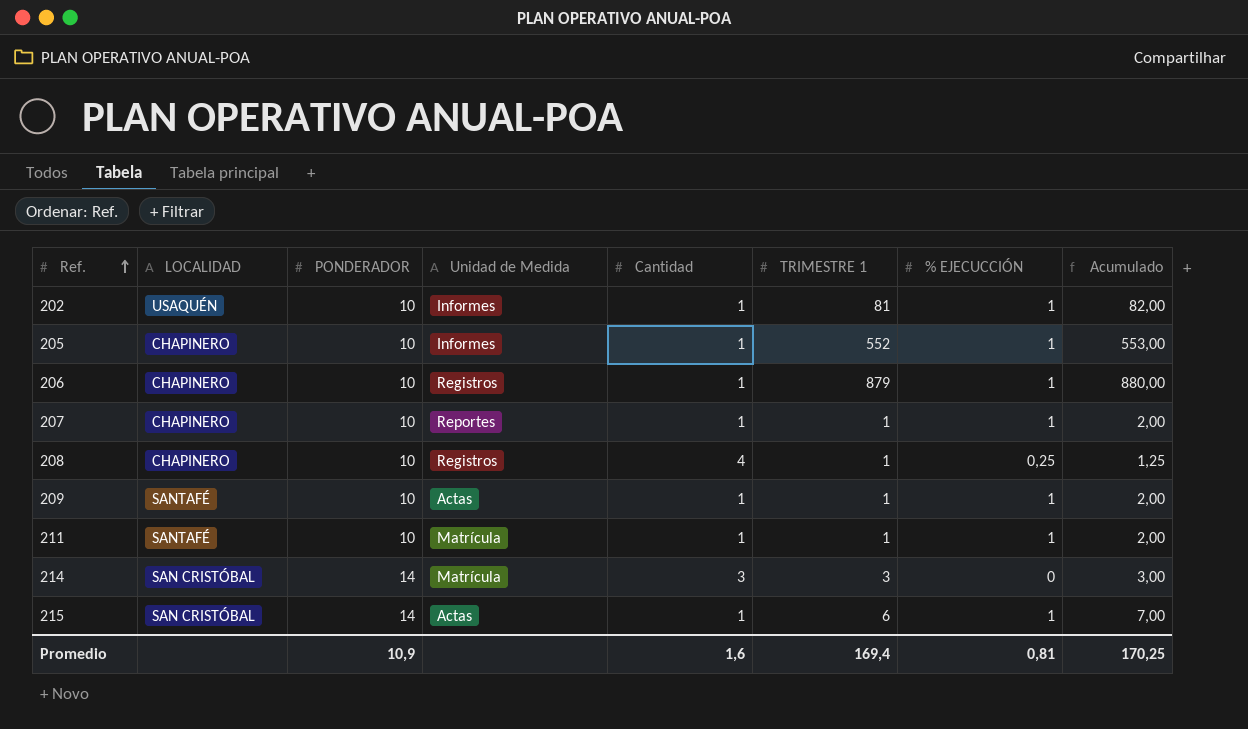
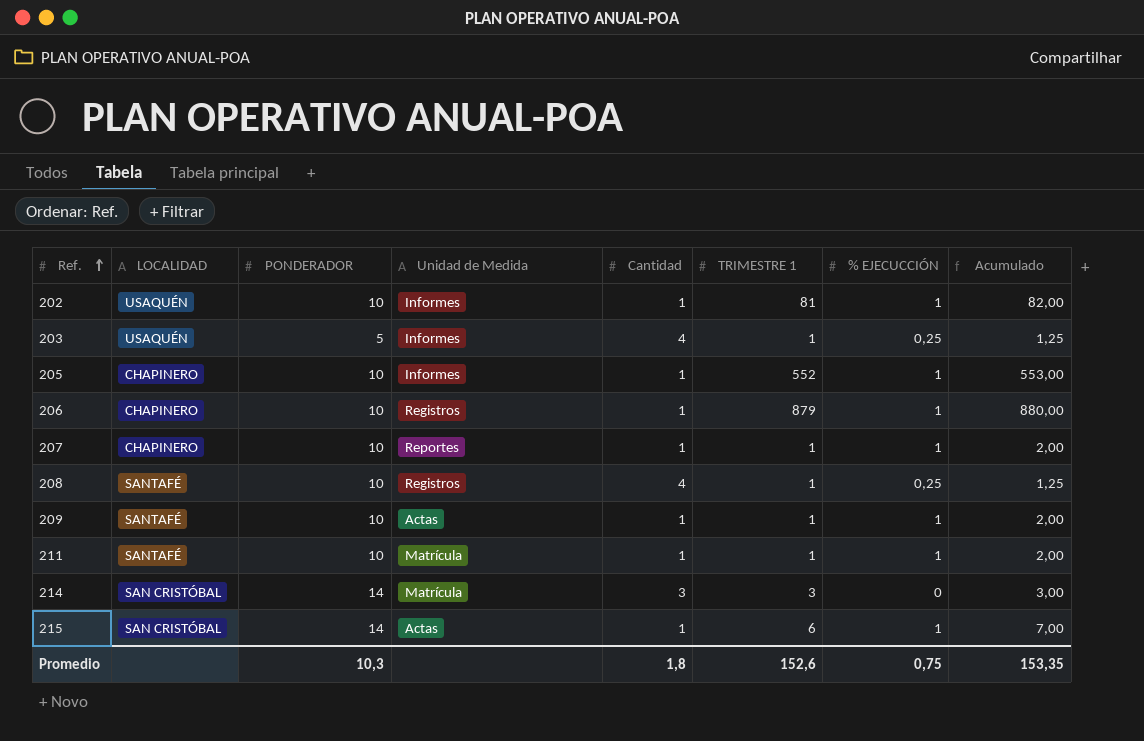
row 203: none -> USAQUÉN | 5 | Informes | 4 | 1 | 0,25 | 1,25
208 | LOCALIDAD: CHAPINERO -> SANTAFÉ
Promedio | PONDERADOR: 10,9 -> 10,3
Promedio | Cantidad: 1,6 -> 1,8
Promedio | TRIMESTRE 1: 169,4 -> 152,6
Promedio | % EJECUCCIÓN: 0,81 -> 0,75
Promedio | Acumulado: 170,25 -> 153,35

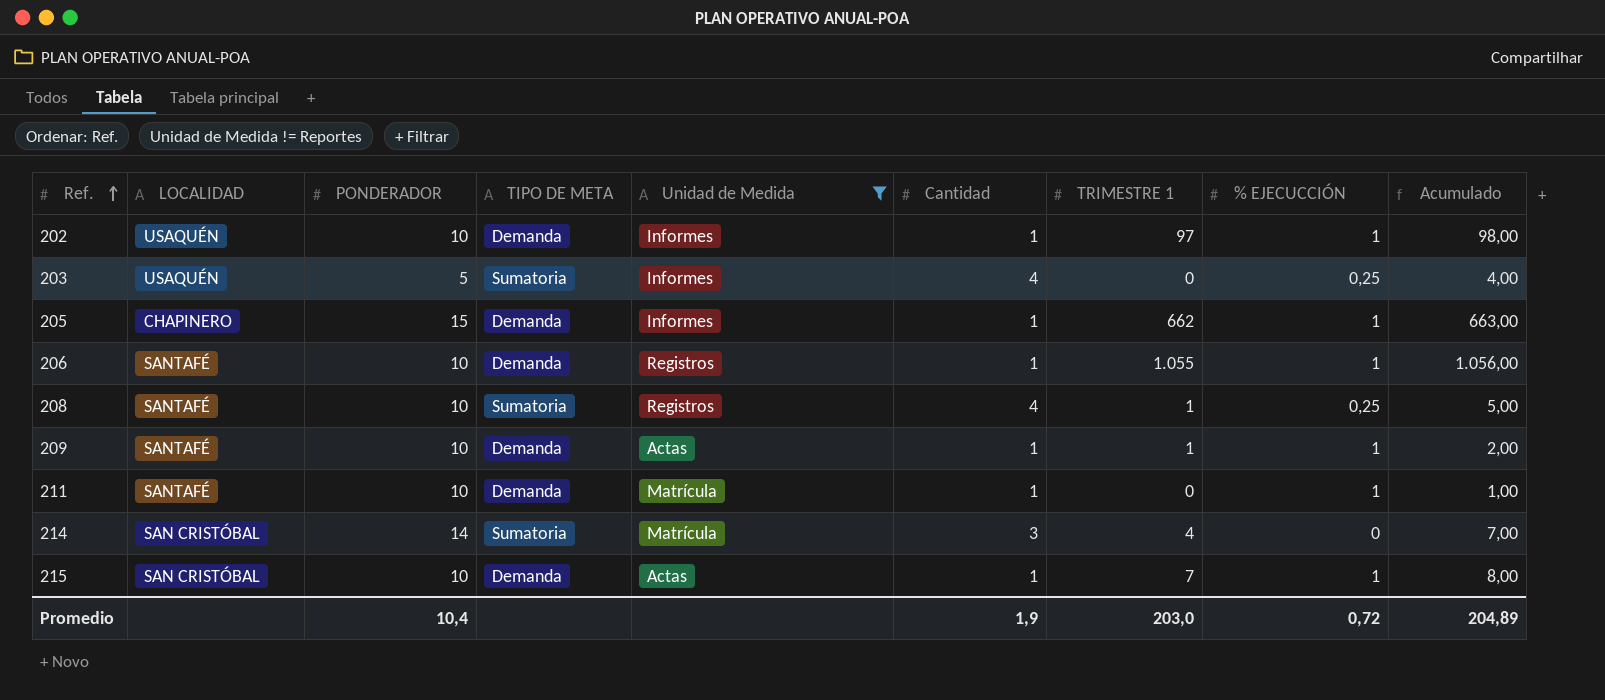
filter: none -> Unidad de Medida != Reportes
column TIPO DE META | position: none -> 4
column Acumulado | formula: [TRIMESTRE 1] + [% EJECUCCIÓN] -> [Cantidad] + [TRIMESTRE 1]
202 | TRIMESTRE 1: 81 -> 97
203 | TRIMESTRE 1: 1 -> 0
205 | PONDERADOR: 10 -> 15
205 | TRIMESTRE 1: 552 -> 662
206 | LOCALIDAD: CHAPINERO -> SANTAFÉ
206 | TRIMESTRE 1: 879 -> 1.055
211 | TRIMESTRE 1: 1 -> 0
214 | TRIMESTRE 1: 3 -> 4
215 | PONDERADOR: 14 -> 10
215 | TRIMESTRE 1: 6 -> 7
Promedio | PONDERADOR: 10,3 -> 10,4
Promedio | Cantidad: 1,8 -> 1,9
Promedio | TRIMESTRE 1: 152,6 -> 203,0
Promedio | % EJECUCCIÓN: 0,75 -> 0,72
Promedio | Acumulado: 153,35 -> 204,89

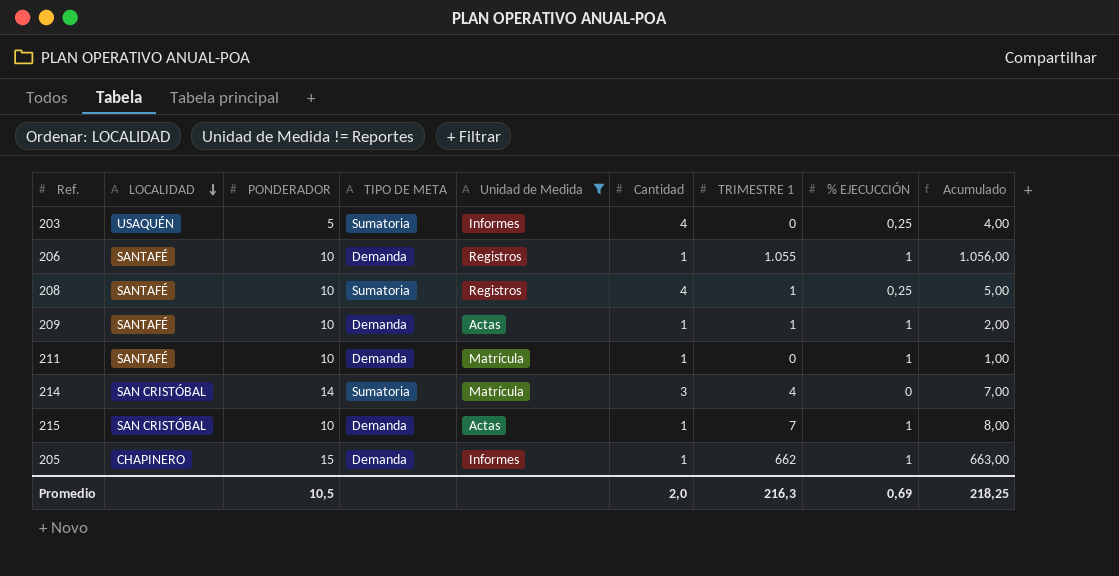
row order: Ref. ascending -> LOCALIDAD descending
row 202: USAQUÉN | 10 | Demanda | Informes | 1 | 97 | 1 | 98,00 -> none
Promedio | PONDERADOR: 10,4 -> 10,5
Promedio | Cantidad: 1,9 -> 2,0
Promedio | TRIMESTRE 1: 203,0 -> 216,3
Promedio | % EJECUCCIÓN: 0,72 -> 0,69
Promedio | Acumulado: 204,89 -> 218,25

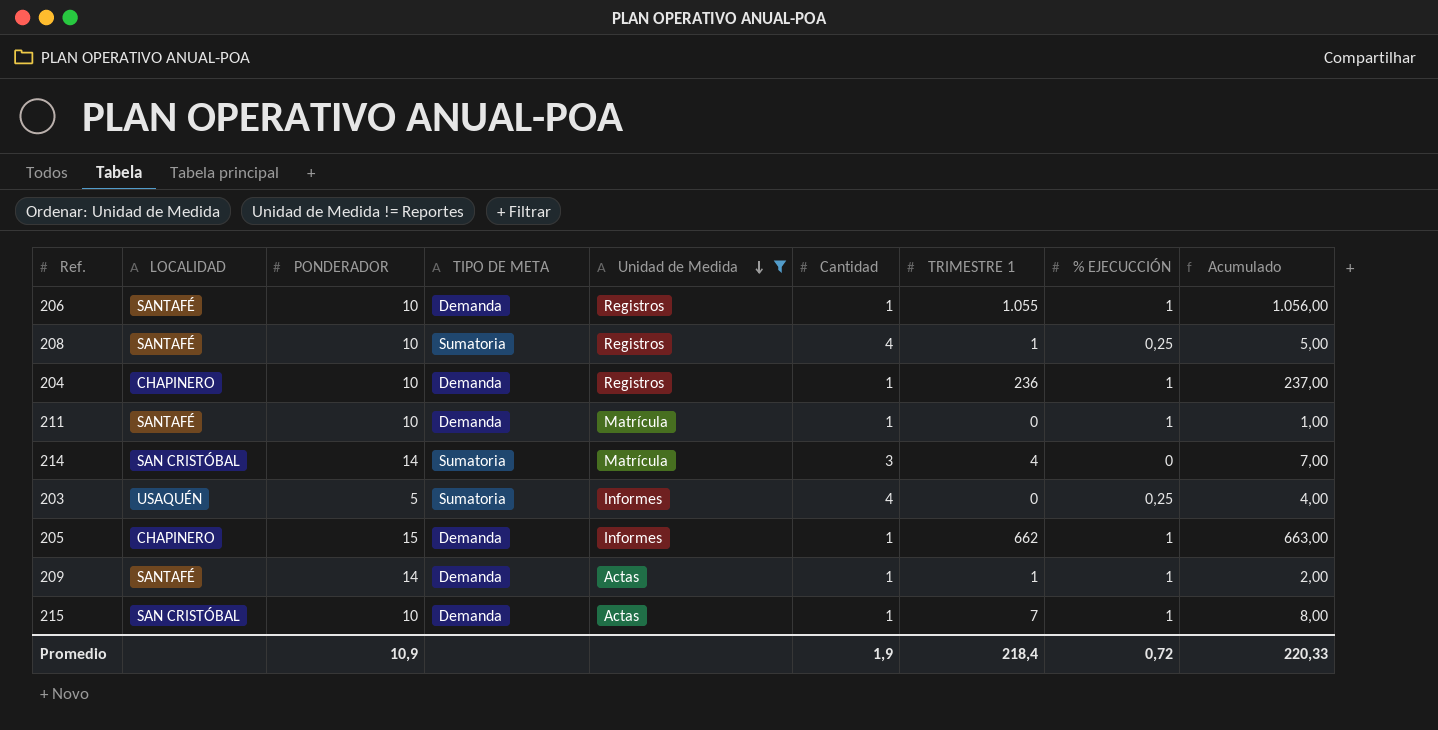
row order: LOCALIDAD descending -> Unidad de Medida descending
row 204: none -> CHAPINERO | 10 | Demanda | Registros | 1 | 236 | 1 | 237,00
209 | PONDERADOR: 10 -> 14
Promedio | PONDERADOR: 10,5 -> 10,9
Promedio | Cantidad: 2,0 -> 1,9
Promedio | TRIMESTRE 1: 216,3 -> 218,4
Promedio | % EJECUCCIÓN: 0,69 -> 0,72
Promedio | Acumulado: 218,25 -> 220,33

